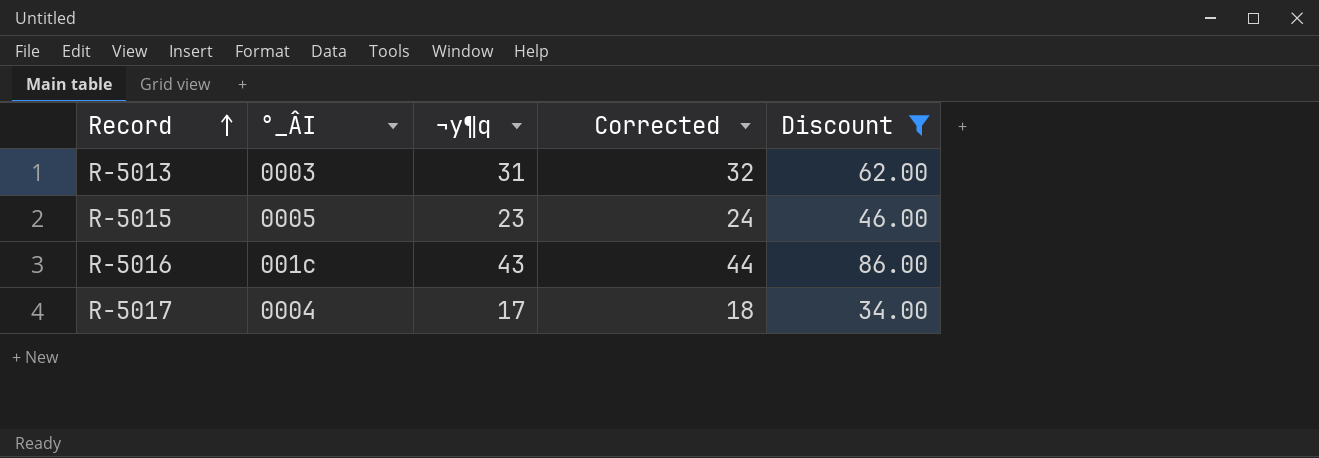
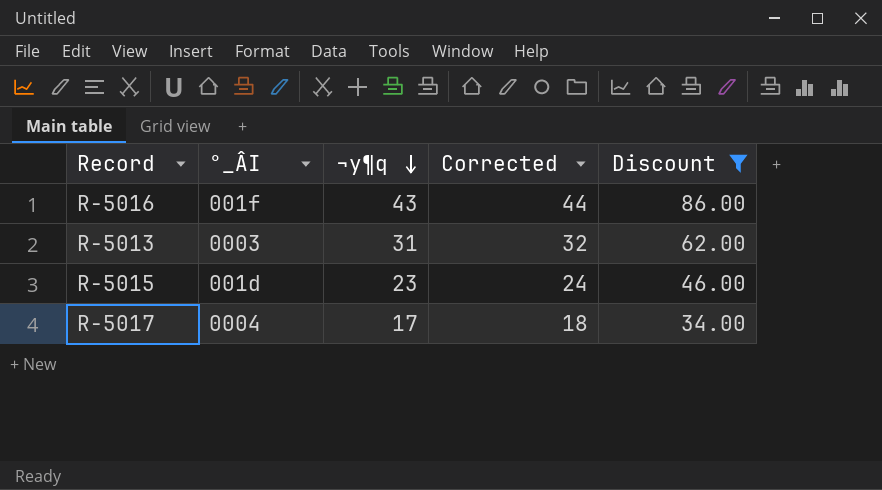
row order: Record ascending -> ¬y¶q descending
R-5016 | °_ÂI: 001c -> 001f
R-5015 | °_ÂI: 0005 -> 001d

